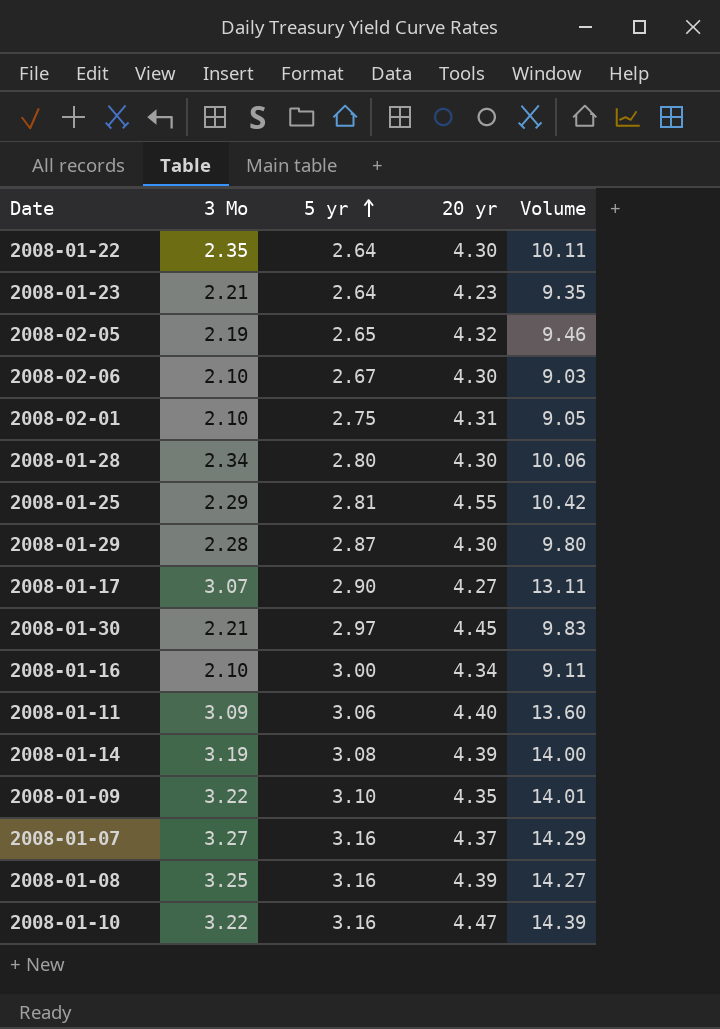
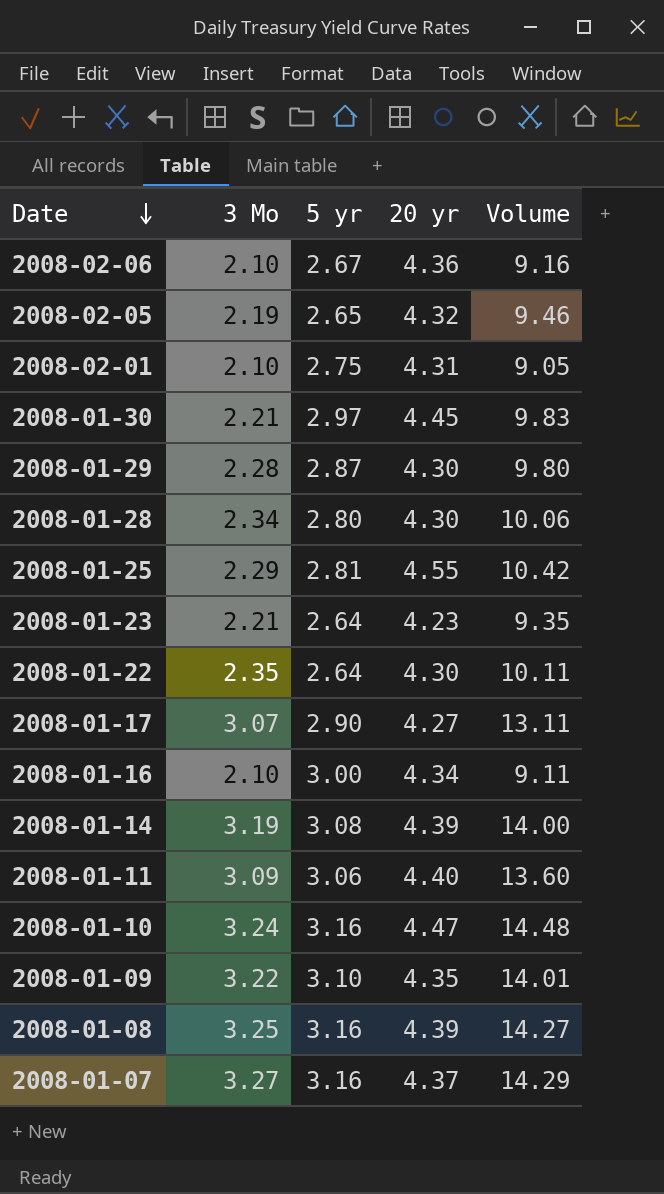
row order: 5 yr ascending -> Date descending
2008-02-06 | 20 yr: 4.30 -> 4.36
2008-02-06 | Volume: 9.03 -> 9.16
2008-01-10 | 3 Mo: 3.22 -> 3.24
2008-01-10 | Volume: 14.39 -> 14.48

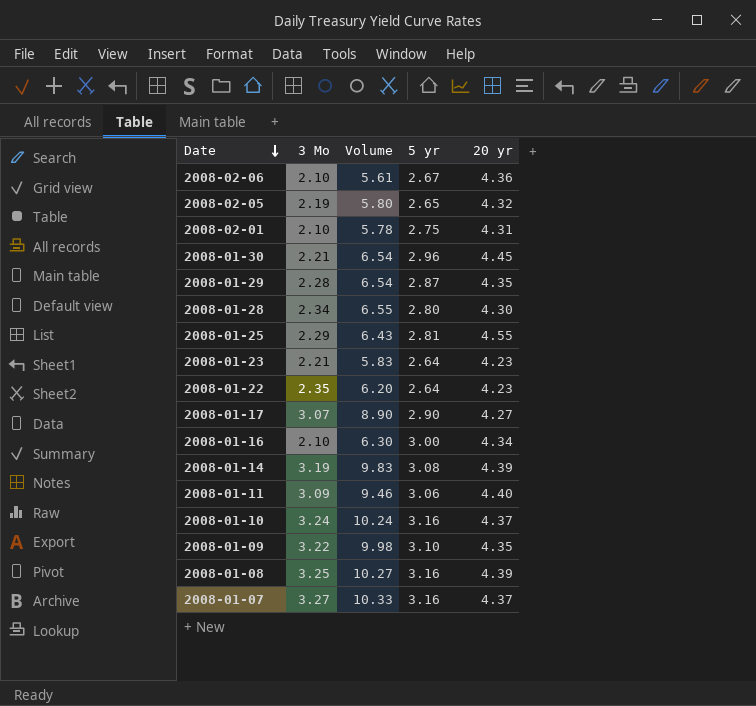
column Volume | formula: [3 Mo] * [20 yr] -> [3 Mo] * [5 yr]
column Volume | position: 5 -> 3
2008-01-30 | 5 yr: 2.97 -> 2.96
2008-01-29 | 20 yr: 4.30 -> 4.35
2008-01-22 | 20 yr: 4.30 -> 4.23
2008-01-10 | 20 yr: 4.47 -> 4.37

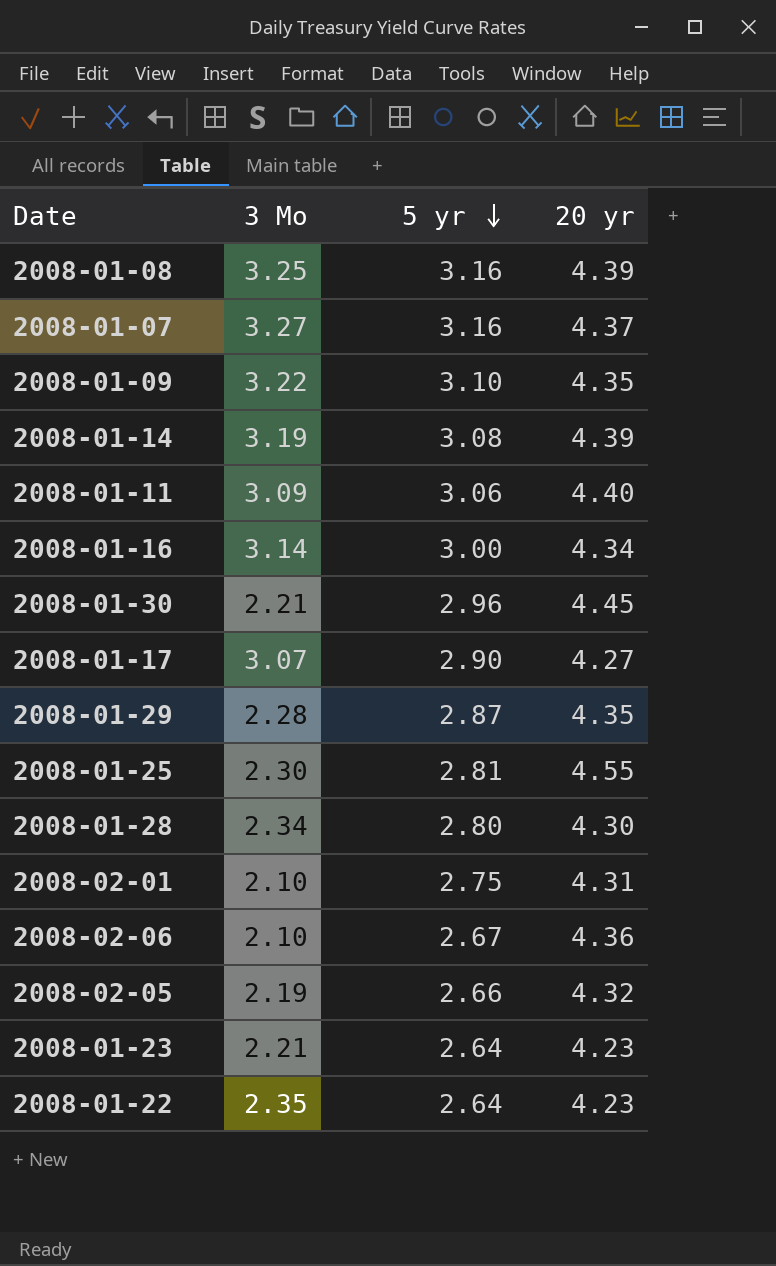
row order: Date descending -> 5 yr descending
column Volume | formula: [3 Mo] * [5 yr] -> none
row 2008-01-10: 3.24 | 10.24 | 3.16 | 4.37 -> none
2008-01-16 | 3 Mo: 2.10 -> 3.14
2008-01-25 | 3 Mo: 2.29 -> 2.30
2008-02-05 | 5 yr: 2.65 -> 2.66

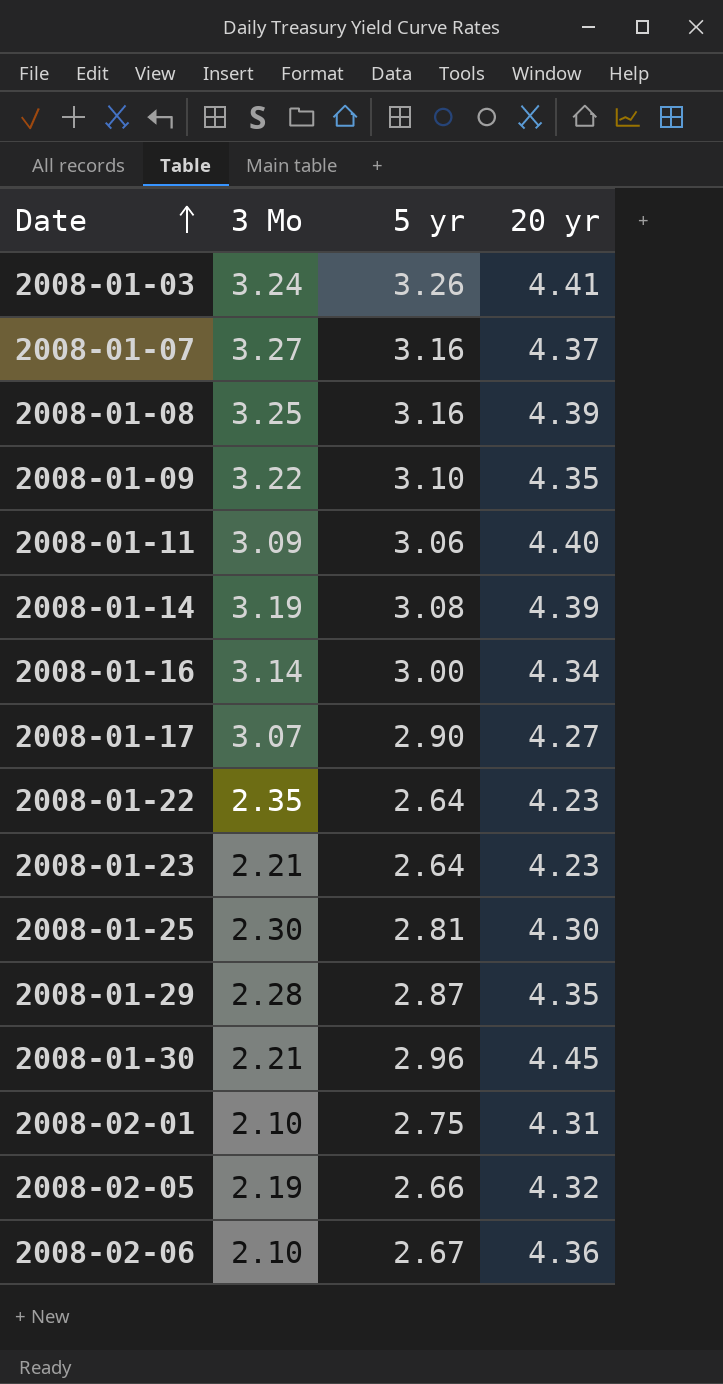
row order: 5 yr descending -> Date ascending
row 2008-01-28: 2.34 | 2.80 | 4.30 -> none
row 2008-01-03: none -> 3.24 | 3.26 | 4.41
2008-01-25 | 20 yr: 4.55 -> 4.30

